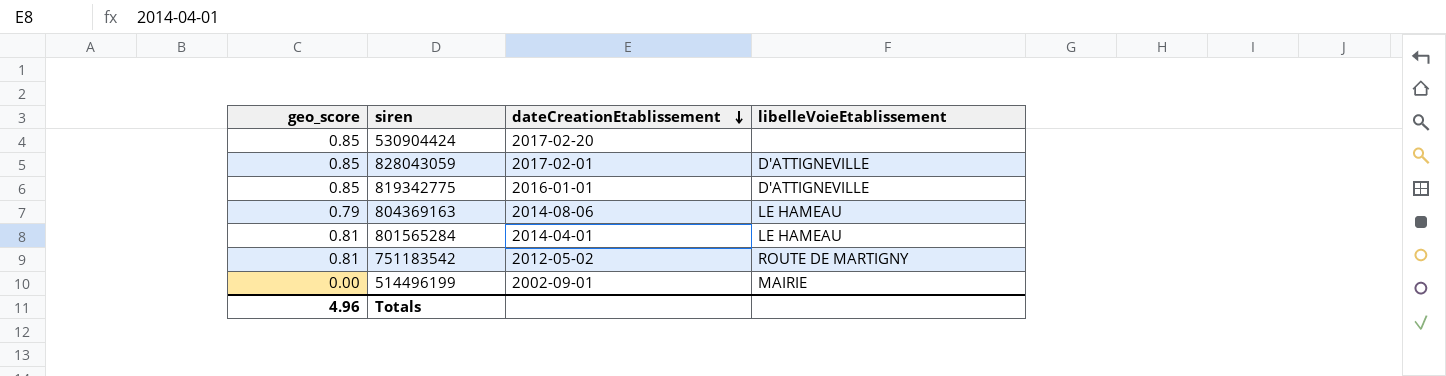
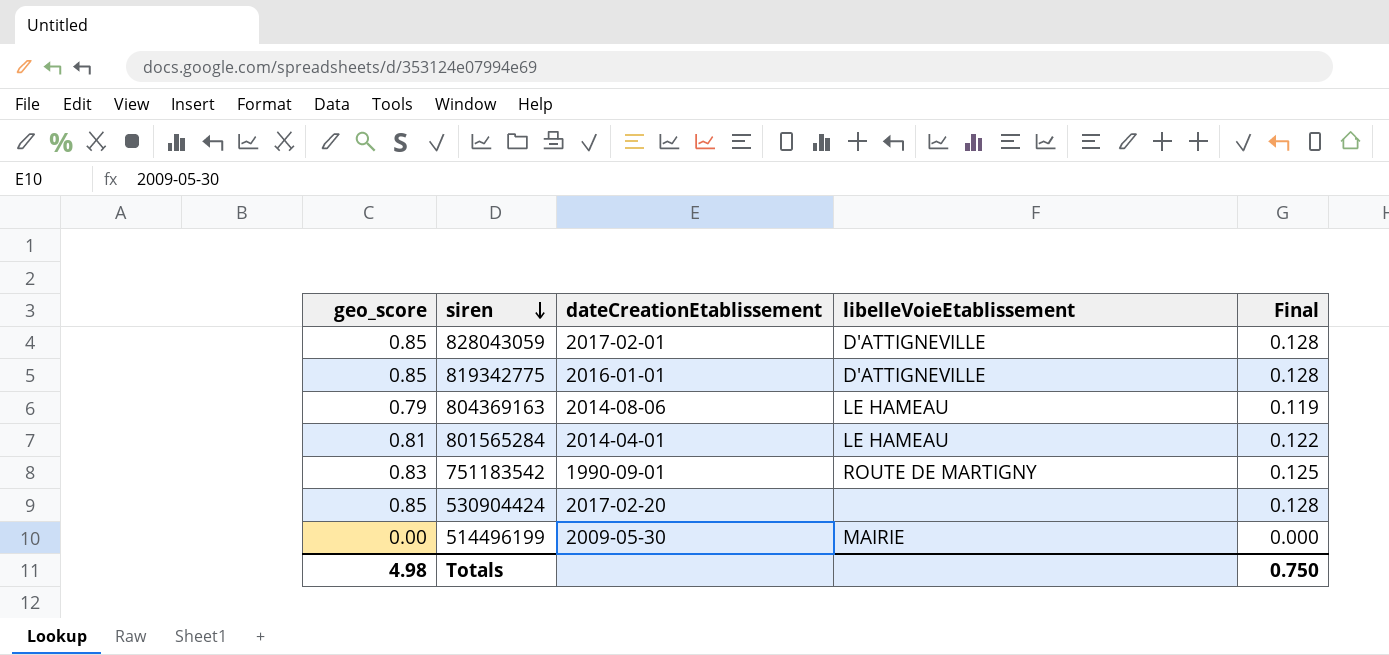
row order: dateCreationEtablissement descending -> siren descending
column Final | formula: none -> [geo_score] * 0.15
751183542 | geo_score: 0.81 -> 0.83
751183542 | dateCreationEtablissement: 2012-05-02 -> 1990-09-01
514496199 | dateCreationEtablissement: 2002-09-01 -> 2009-05-30
Totals | geo_score: 4.96 -> 4.98

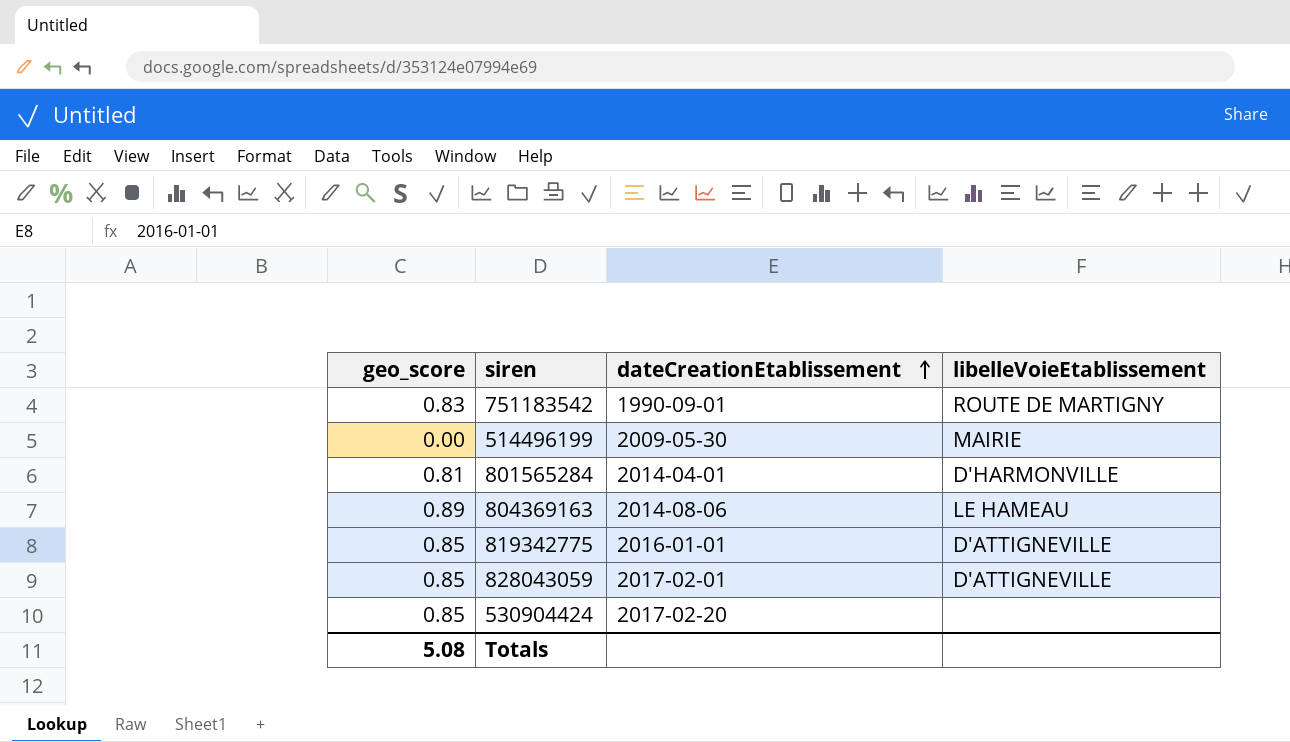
row order: siren descending -> dateCreationEtablissement ascending
column Final | formula: [geo_score] * 0.15 -> none
801565284 | libelleVoieEtablissement: LE HAMEAU -> D'HARMONVILLE
804369163 | geo_score: 0.79 -> 0.89
Totals | geo_score: 4.98 -> 5.08

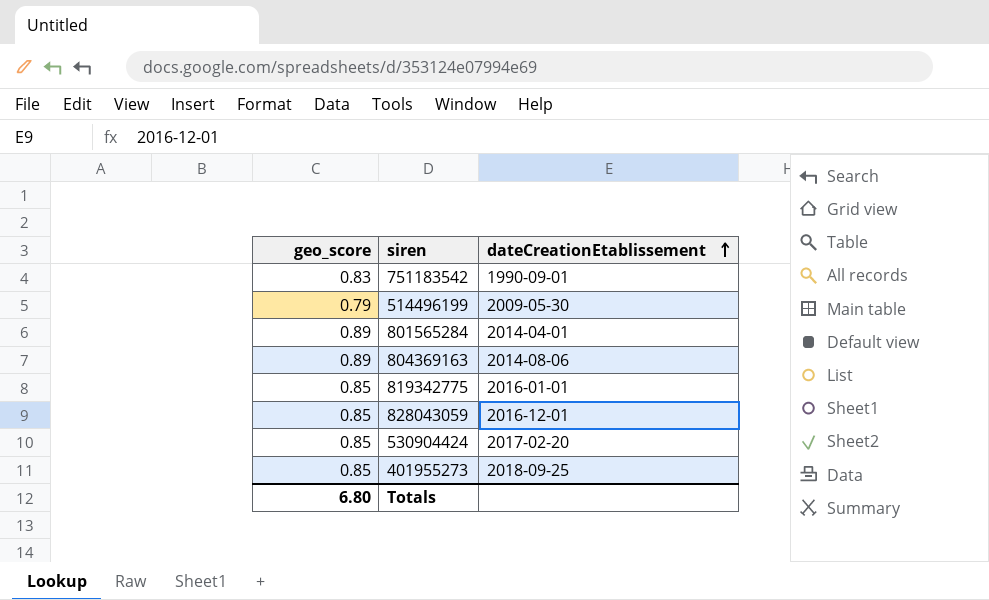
column libelleVoieEtablissement | position: 4 -> none
514496199 | geo_score: 0.00 -> 0.79
801565284 | geo_score: 0.81 -> 0.89
828043059 | dateCreationEtablissement: 2017-02-01 -> 2016-12-01
row 401955273: none -> 0.85 | 2018-09-25
Totals | geo_score: 5.08 -> 6.80

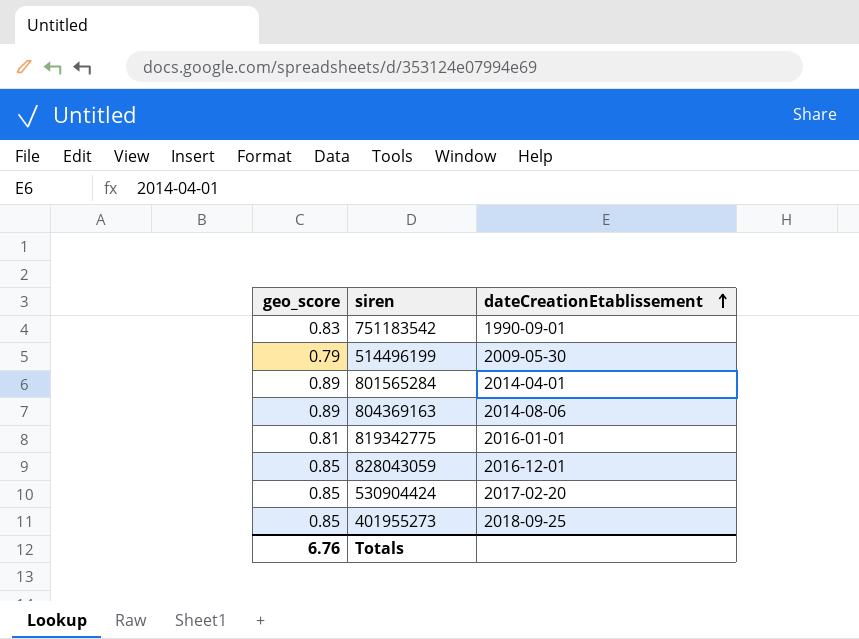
819342775 | geo_score: 0.85 -> 0.81
Totals | geo_score: 6.80 -> 6.76

